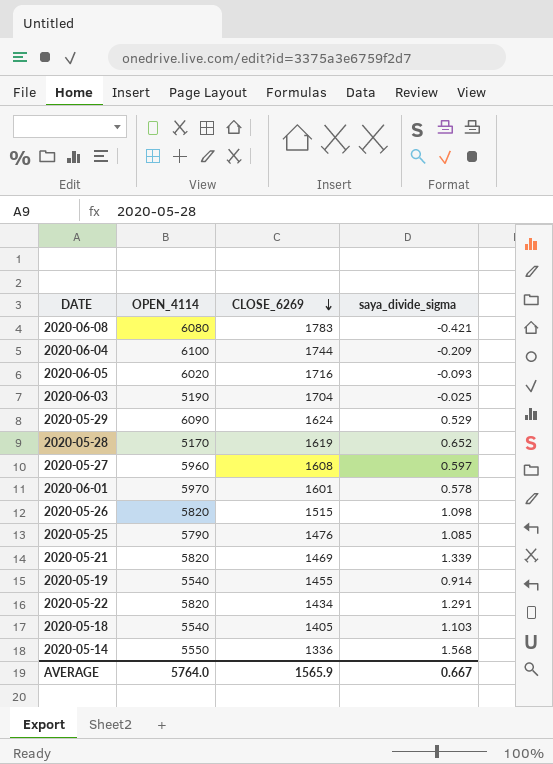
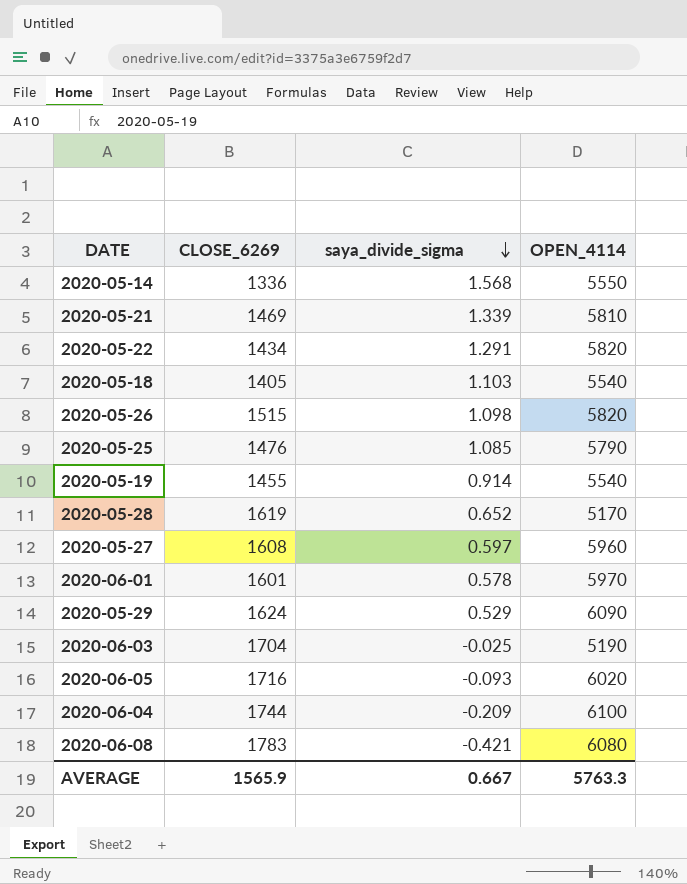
row order: CLOSE_6269 descending -> saya_divide_sigma descending
column OPEN_4114 | position: 2 -> 4
2020-05-21 | OPEN_4114: 5820 -> 5810
AVERAGE | OPEN_4114: 5764.0 -> 5763.3

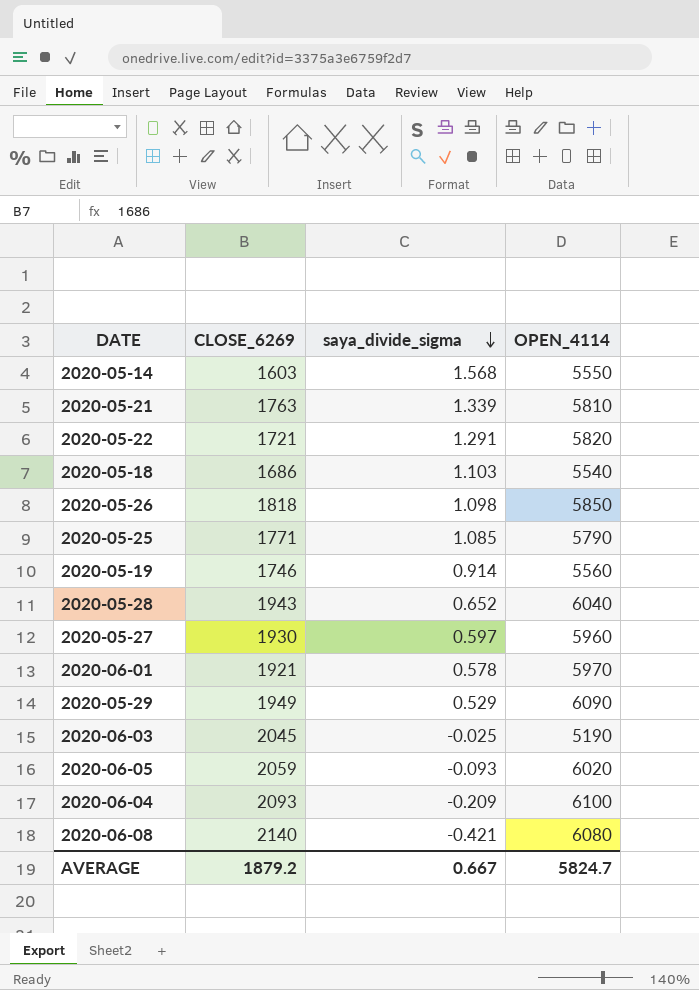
2020-05-14 | CLOSE_6269: 1336 -> 1603
2020-05-21 | CLOSE_6269: 1469 -> 1763
2020-05-22 | CLOSE_6269: 1434 -> 1721
2020-05-18 | CLOSE_6269: 1405 -> 1686
2020-05-26 | CLOSE_6269: 1515 -> 1818
2020-05-26 | OPEN_4114: 5820 -> 5850
2020-05-25 | CLOSE_6269: 1476 -> 1771
2020-05-19 | CLOSE_6269: 1455 -> 1746
2020-05-19 | OPEN_4114: 5540 -> 5560
2020-05-28 | CLOSE_6269: 1619 -> 1943
2020-05-28 | OPEN_4114: 5170 -> 6040
2020-05-27 | CLOSE_6269: 1608 -> 1930
2020-06-01 | CLOSE_6269: 1601 -> 1921
2020-05-29 | CLOSE_6269: 1624 -> 1949
2020-06-03 | CLOSE_6269: 1704 -> 2045
2020-06-05 | CLOSE_6269: 1716 -> 2059
2020-06-04 | CLOSE_6269: 1744 -> 2093
2020-06-08 | CLOSE_6269: 1783 -> 2140
AVERAGE | CLOSE_6269: 1565.9 -> 1879.2
AVERAGE | OPEN_4114: 5763.3 -> 5824.7

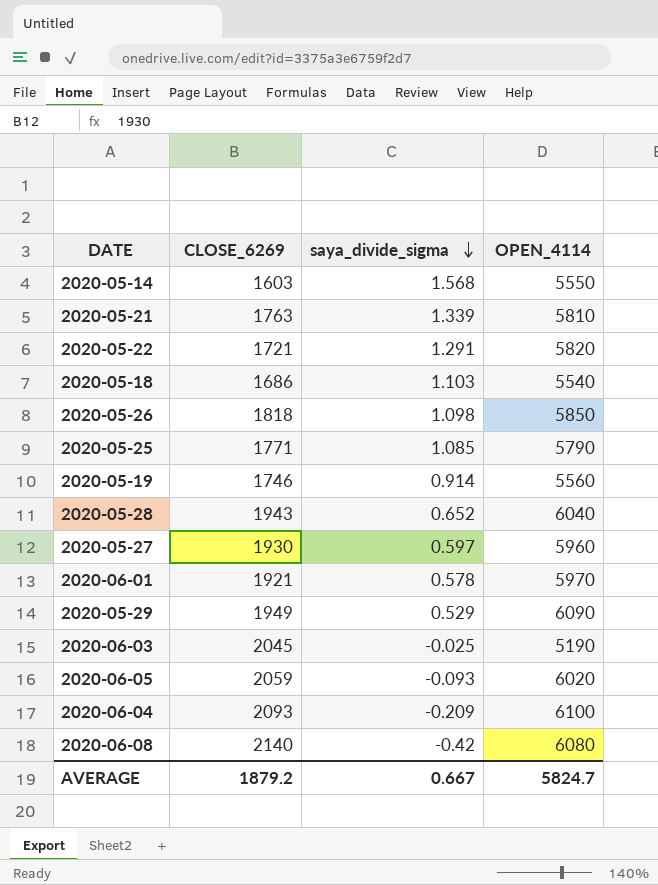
2020-06-08 | saya_divide_sigma: -0.421 -> -0.42

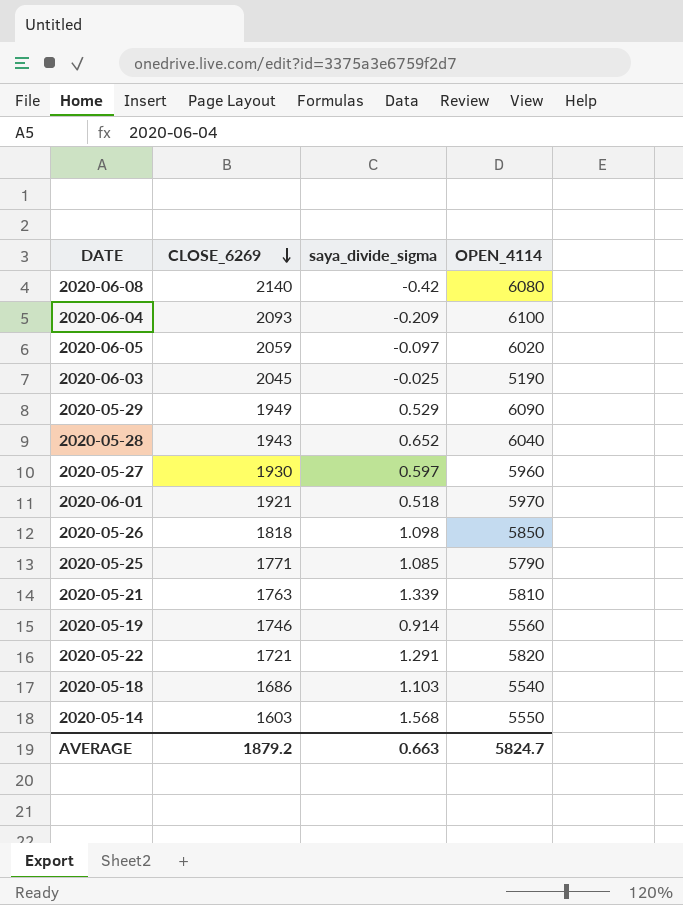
row order: saya_divide_sigma descending -> CLOSE_6269 descending
2020-06-05 | saya_divide_sigma: -0.093 -> -0.097
2020-06-01 | saya_divide_sigma: 0.578 -> 0.518
AVERAGE | saya_divide_sigma: 0.667 -> 0.663

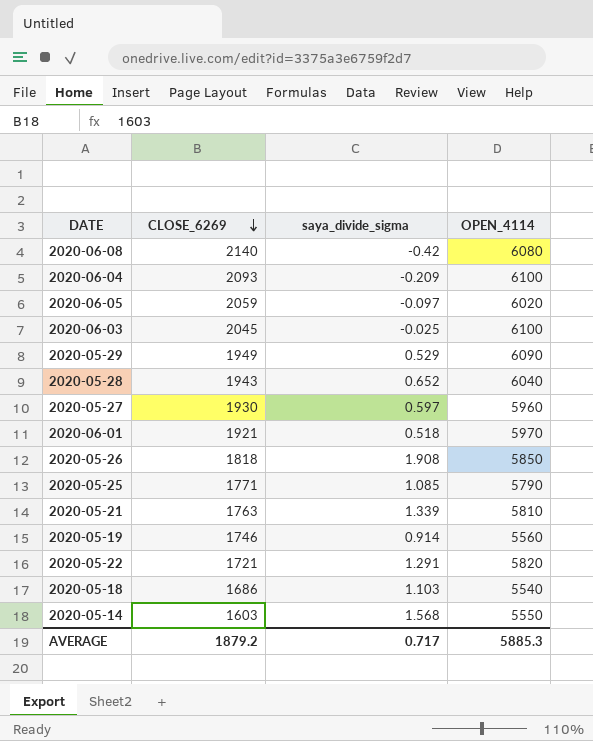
2020-06-03 | OPEN_4114: 5190 -> 6100
2020-05-26 | saya_divide_sigma: 1.098 -> 1.908
AVERAGE | saya_divide_sigma: 0.663 -> 0.717
AVERAGE | OPEN_4114: 5824.7 -> 5885.3

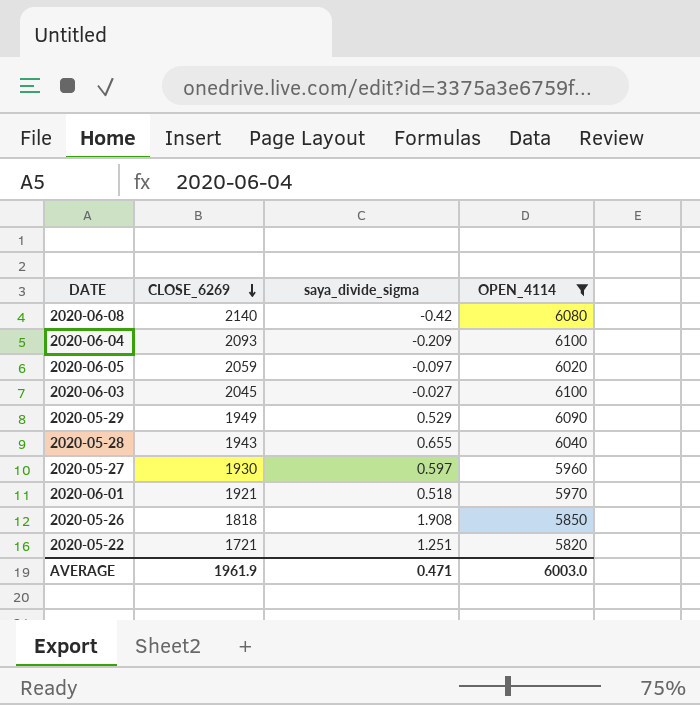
filter: none -> OPEN_4114 >= 5820
2020-06-03 | saya_divide_sigma: -0.025 -> -0.027
2020-05-28 | saya_divide_sigma: 0.652 -> 0.655
2020-05-22 | saya_divide_sigma: 1.291 -> 1.251
AVERAGE | CLOSE_6269: 1879.2 -> 1961.9
AVERAGE | saya_divide_sigma: 0.717 -> 0.471
AVERAGE | OPEN_4114: 5885.3 -> 6003.0

